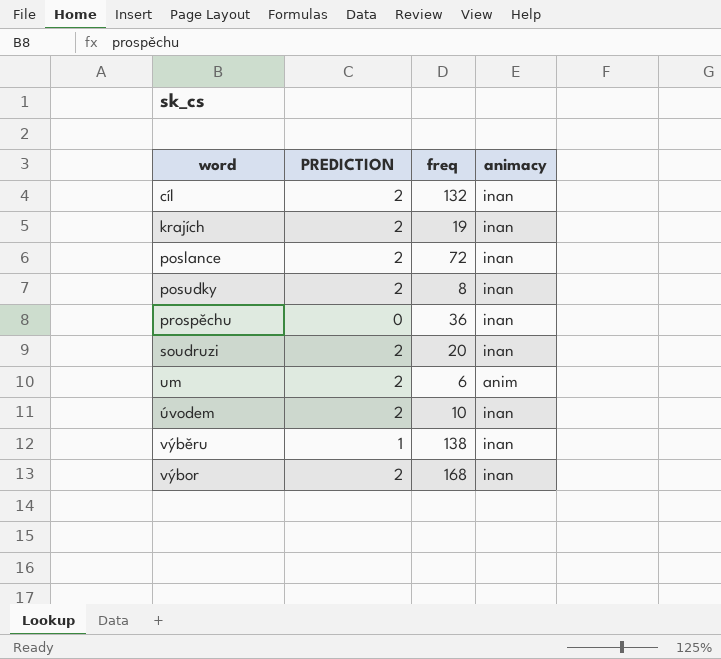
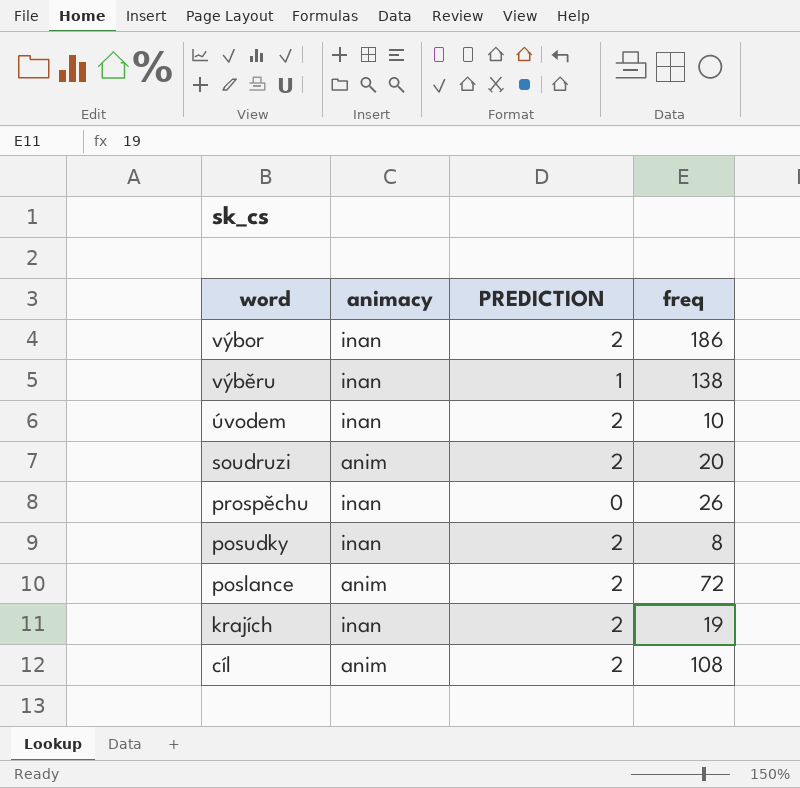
row order: word ascending -> word descending
column animacy | position: 4 -> 2
row um: 2 | 6 | anim -> none
výbor | freq: 168 -> 186
soudruzi | animacy: inan -> anim
prospěchu | freq: 36 -> 26
poslance | animacy: inan -> anim
cíl | animacy: inan -> anim
cíl | freq: 132 -> 108

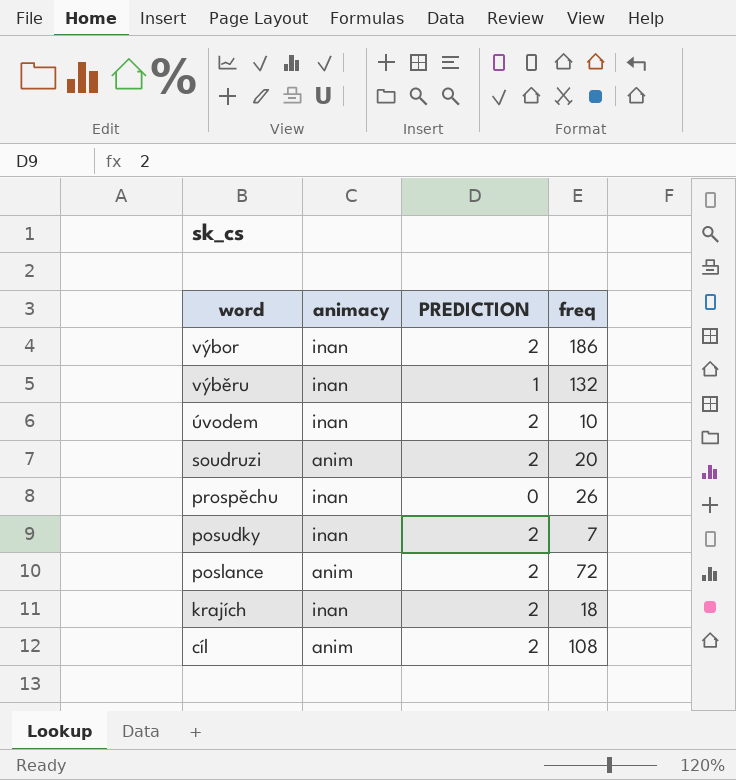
výběru | freq: 138 -> 132
posudky | freq: 8 -> 7
krajích | freq: 19 -> 18

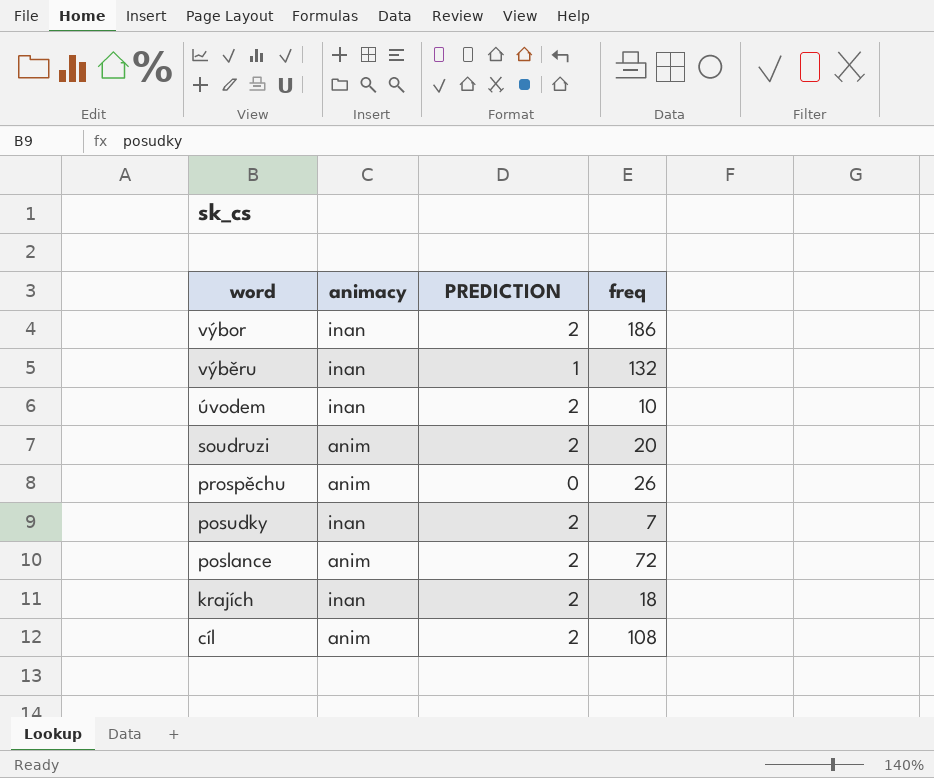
prospěchu | animacy: inan -> anim

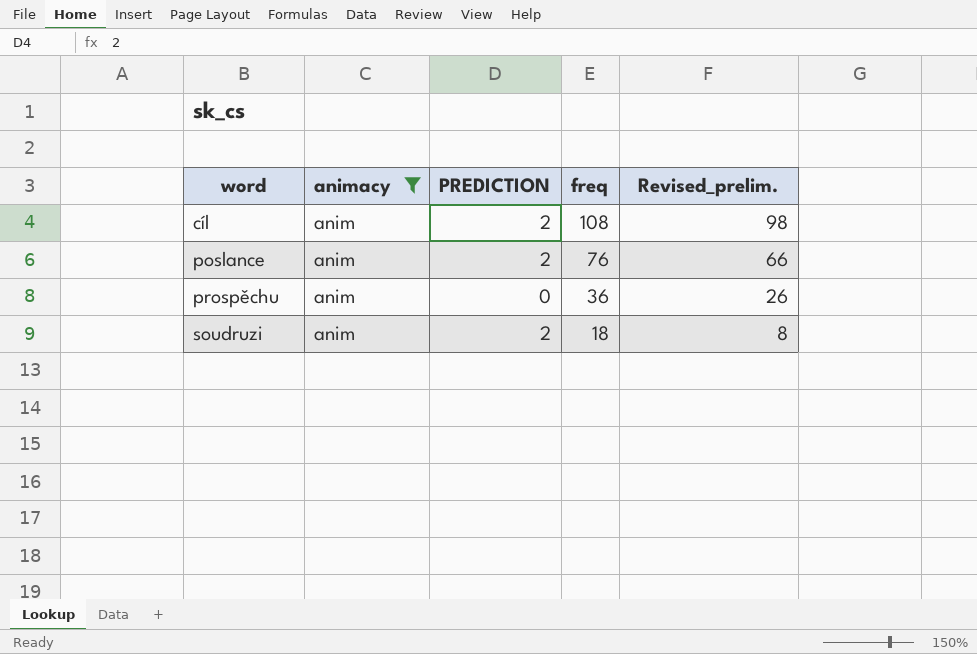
filter: none -> animacy = anim
row order: word descending -> word ascending
column Revised_prelim. | formula: none -> [freq] - 10
poslance | freq: 72 -> 76
prospěchu | freq: 26 -> 36
soudruzi | freq: 20 -> 18

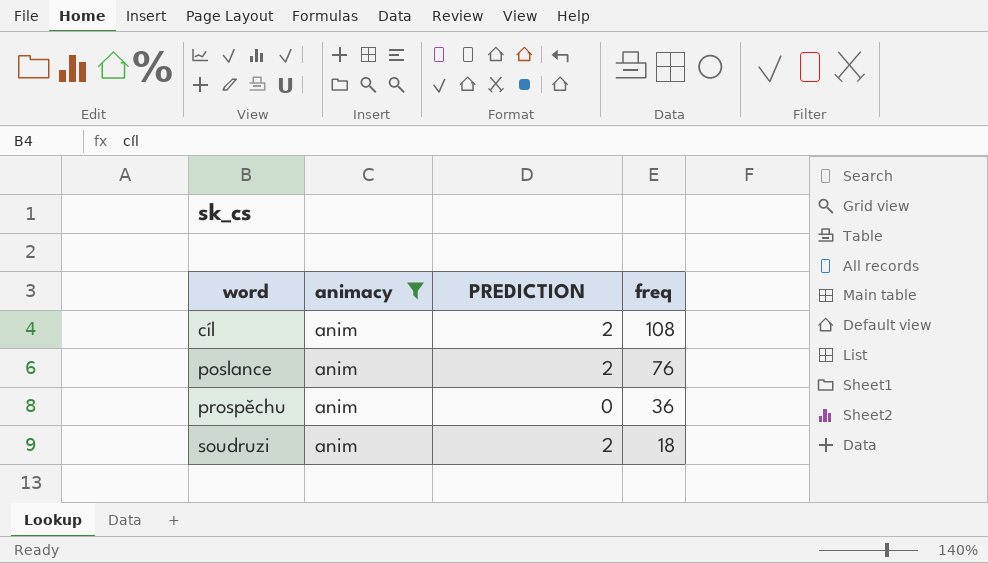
column Revised_prelim. | formula: [freq] - 10 -> none

